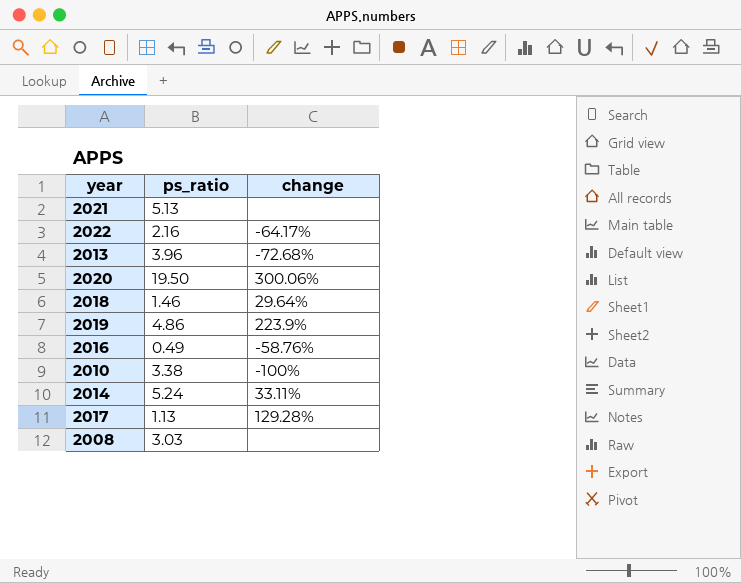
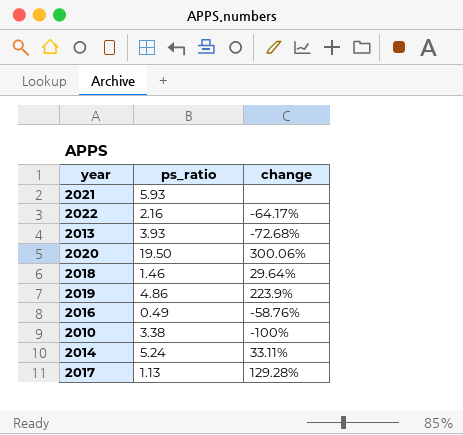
row 2008: 3.03 | none -> none
2021 | ps_ratio: 5.13 -> 5.93
2013 | ps_ratio: 3.96 -> 3.93

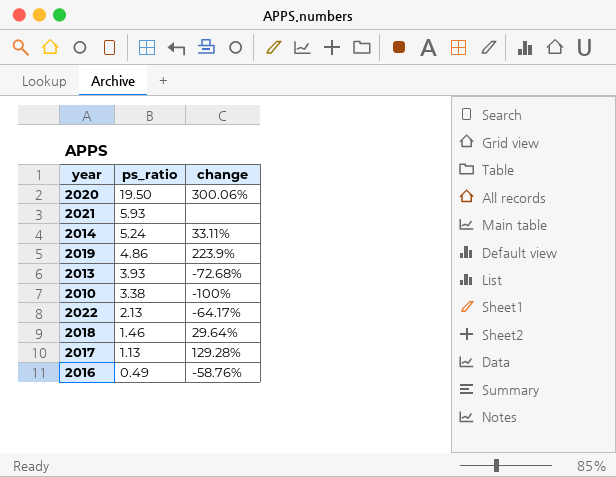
row order: none -> ps_ratio descending
2022 | ps_ratio: 2.16 -> 2.13

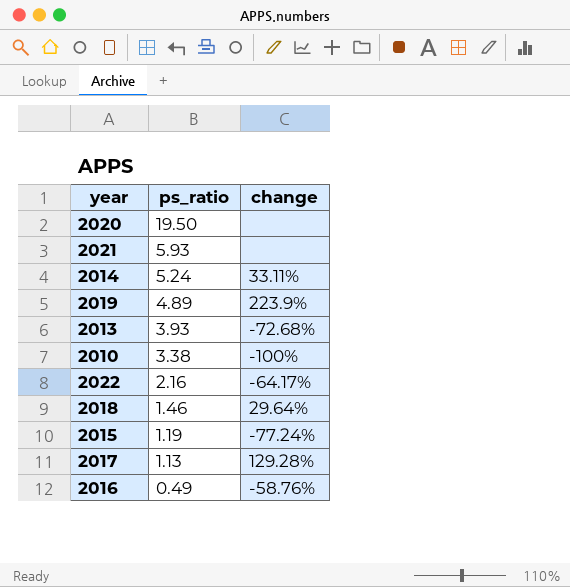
2020 | change: 300.06% -> none
2019 | ps_ratio: 4.86 -> 4.89
2022 | ps_ratio: 2.13 -> 2.16
row 2015: none -> 1.19 | -77.24%

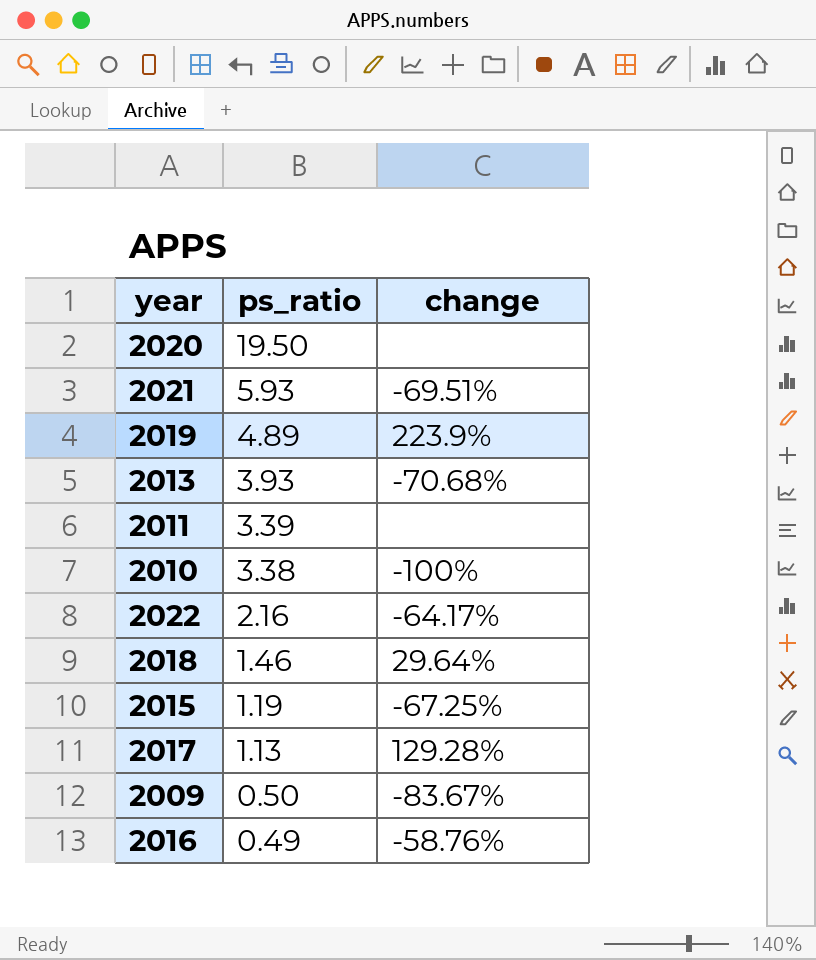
row 2014: 5.24 | 33.11% -> none
2021 | change: none -> -69.51%
2013 | change: -72.68% -> -70.68%
row 2011: none -> 3.39 | none
2015 | change: -77.24% -> -67.25%
row 2009: none -> 0.50 | -83.67%

